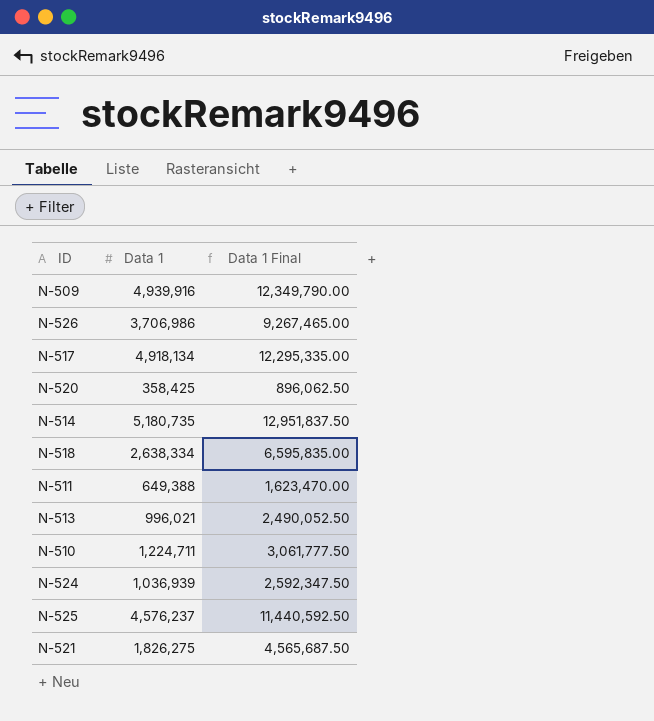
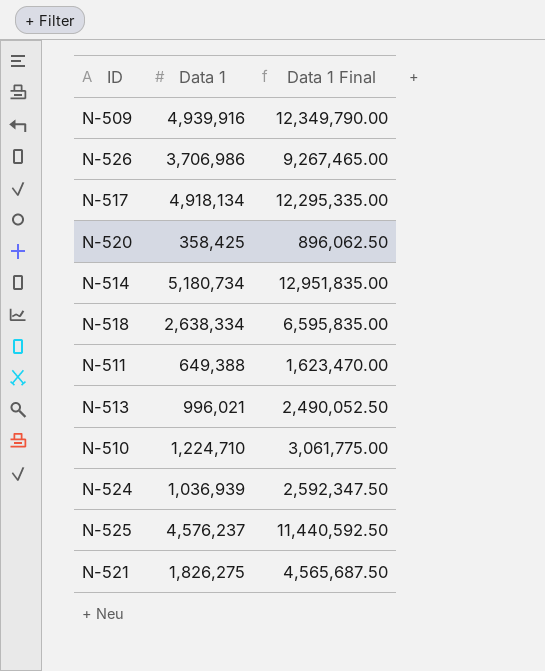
N-514 | Data 1: 5,180,735 -> 5,180,734
N-514 | Data 1 Final: 12,951,837.50 -> 12,951,835.00
N-510 | Data 1: 1,224,711 -> 1,224,710
N-510 | Data 1 Final: 3,061,777.50 -> 3,061,775.00

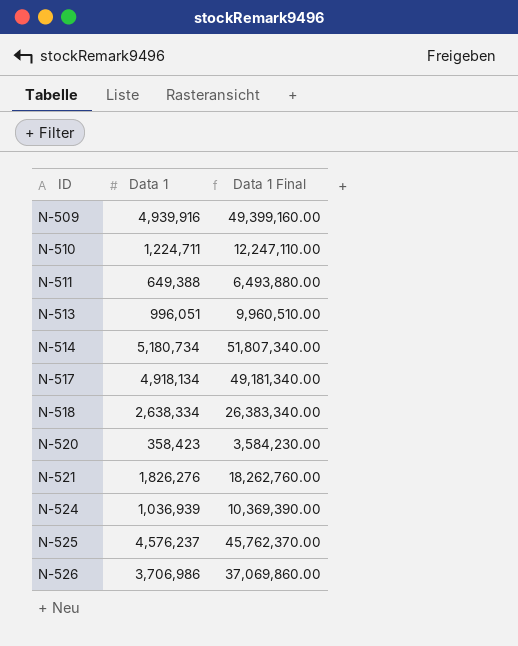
row order: none -> ID ascending
column Data 1 Final | formula: [Data 1] * 2.5 -> [Data 1] * 10
N-510 | Data 1: 1,224,710 -> 1,224,711
N-513 | Data 1: 996,021 -> 996,051
N-520 | Data 1: 358,425 -> 358,423
N-521 | Data 1: 1,826,275 -> 1,826,276

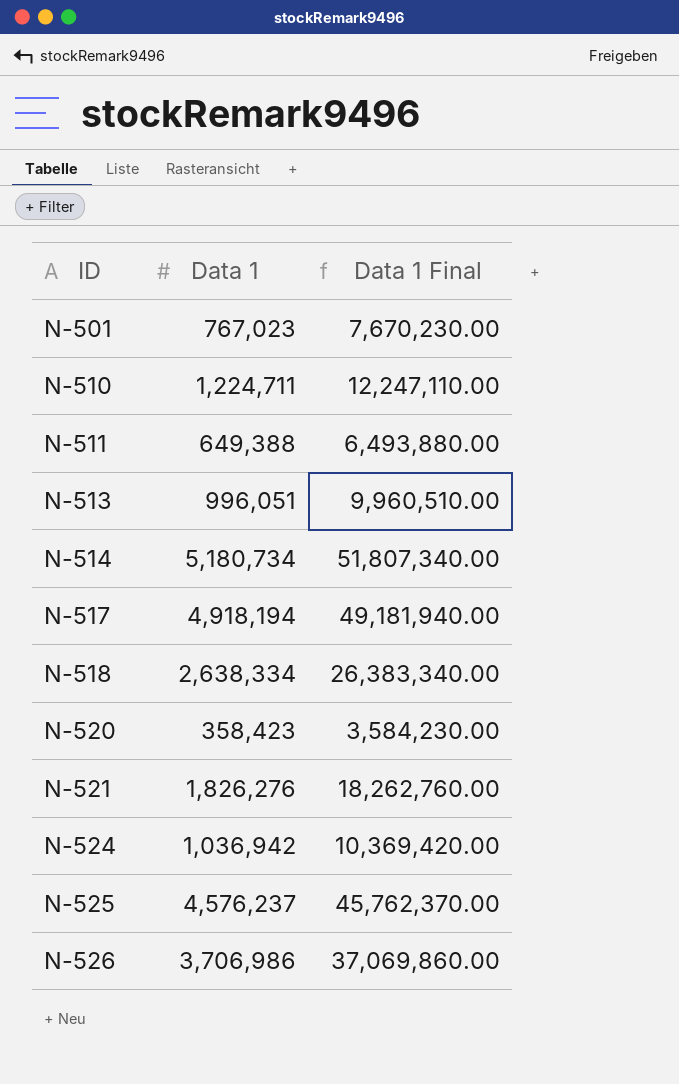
row N-509: 4,939,916 | 49,399,160.00 -> none
row N-501: none -> 767,023 | 7,670,230.00
N-517 | Data 1: 4,918,134 -> 4,918,194
N-517 | Data 1 Final: 49,181,340.00 -> 49,181,940.00
N-524 | Data 1: 1,036,939 -> 1,036,942
N-524 | Data 1 Final: 10,369,390.00 -> 10,369,420.00

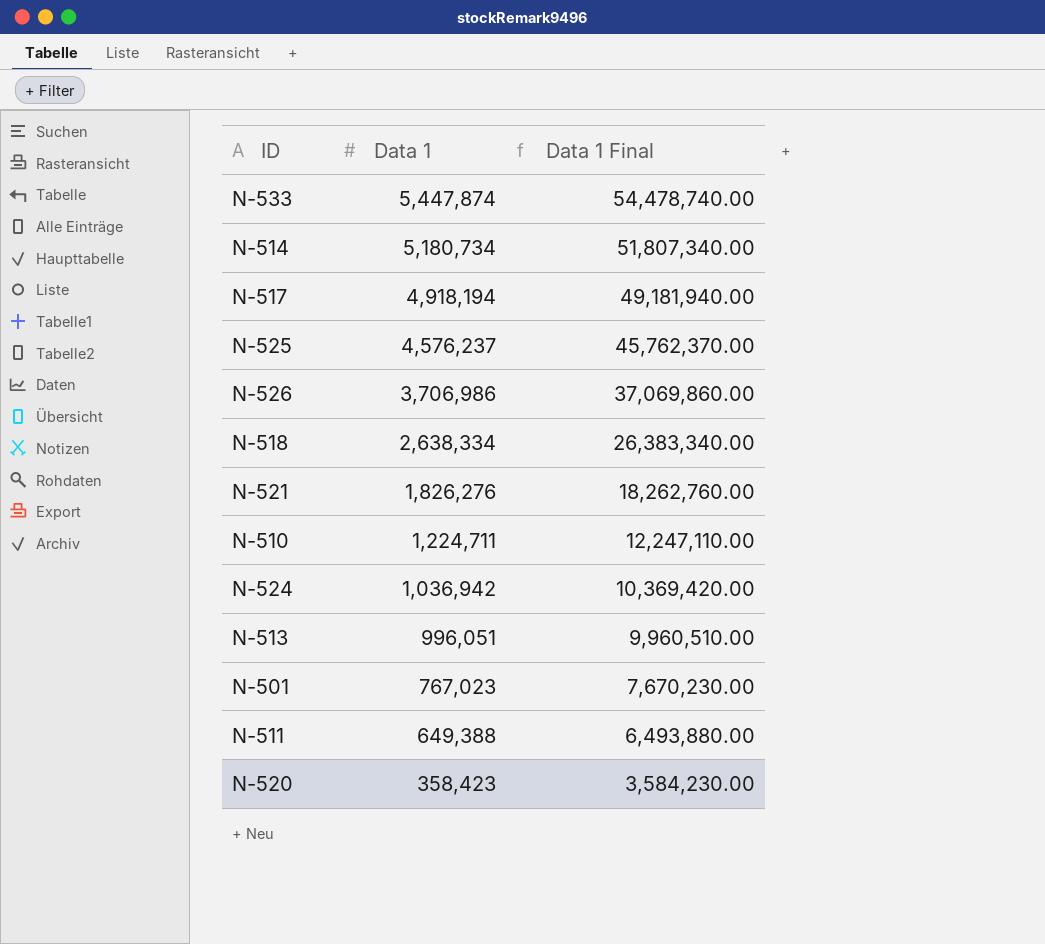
row order: ID ascending -> Data 1 descending
row N-533: none -> 5,447,874 | 54,478,740.00

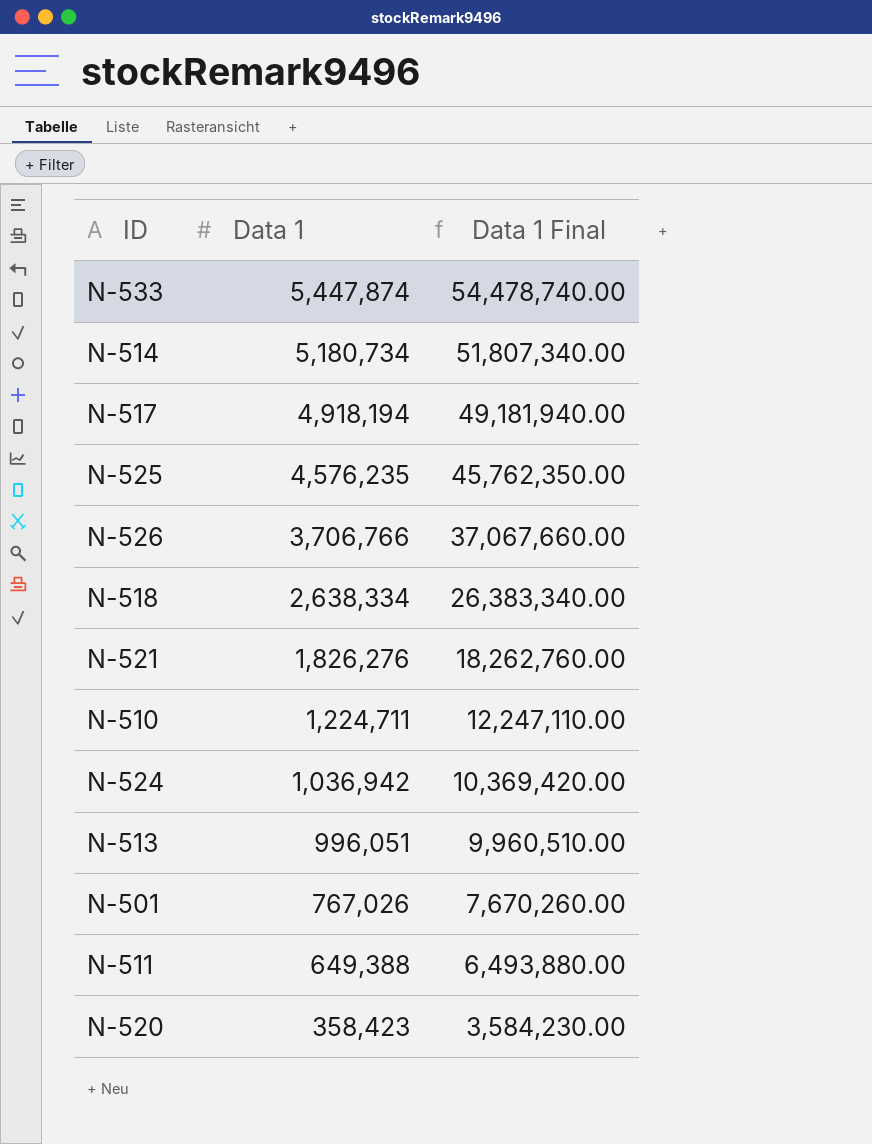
N-525 | Data 1: 4,576,237 -> 4,576,235
N-525 | Data 1 Final: 45,762,370.00 -> 45,762,350.00
N-526 | Data 1: 3,706,986 -> 3,706,766
N-526 | Data 1 Final: 37,069,860.00 -> 37,067,660.00
N-501 | Data 1: 767,023 -> 767,026
N-501 | Data 1 Final: 7,670,230.00 -> 7,670,260.00

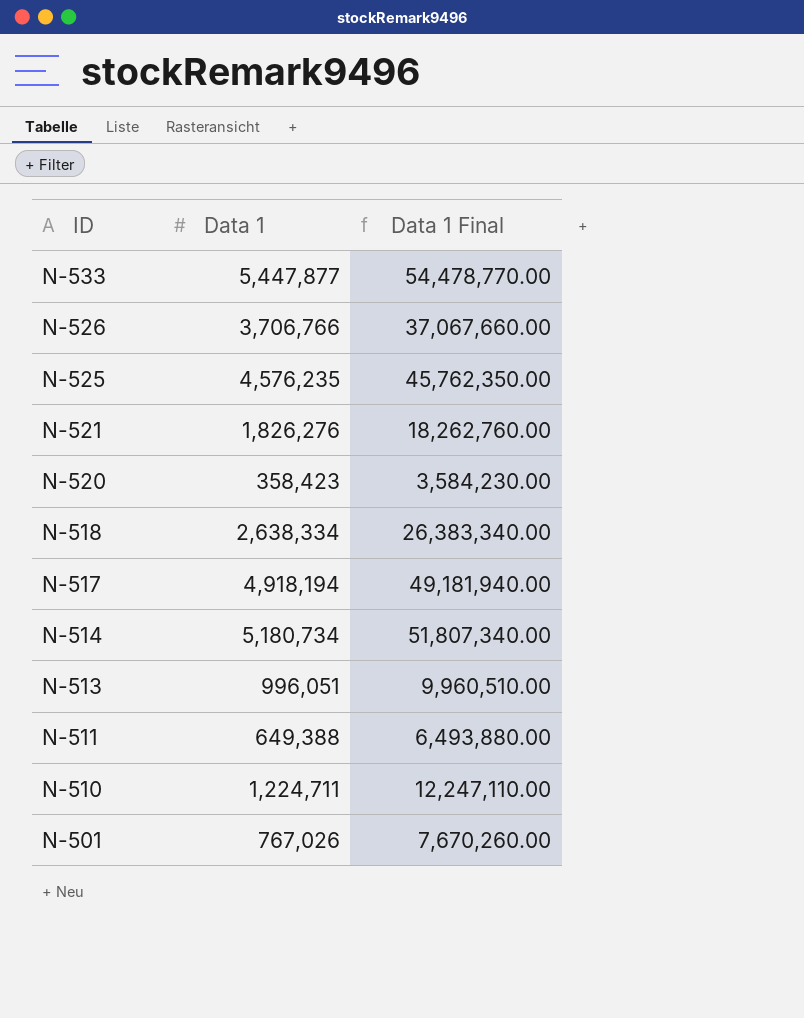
row order: Data 1 descending -> ID descending
row N-524: 1,036,942 | 10,369,420.00 -> none
N-533 | Data 1: 5,447,874 -> 5,447,877
N-533 | Data 1 Final: 54,478,740.00 -> 54,478,770.00

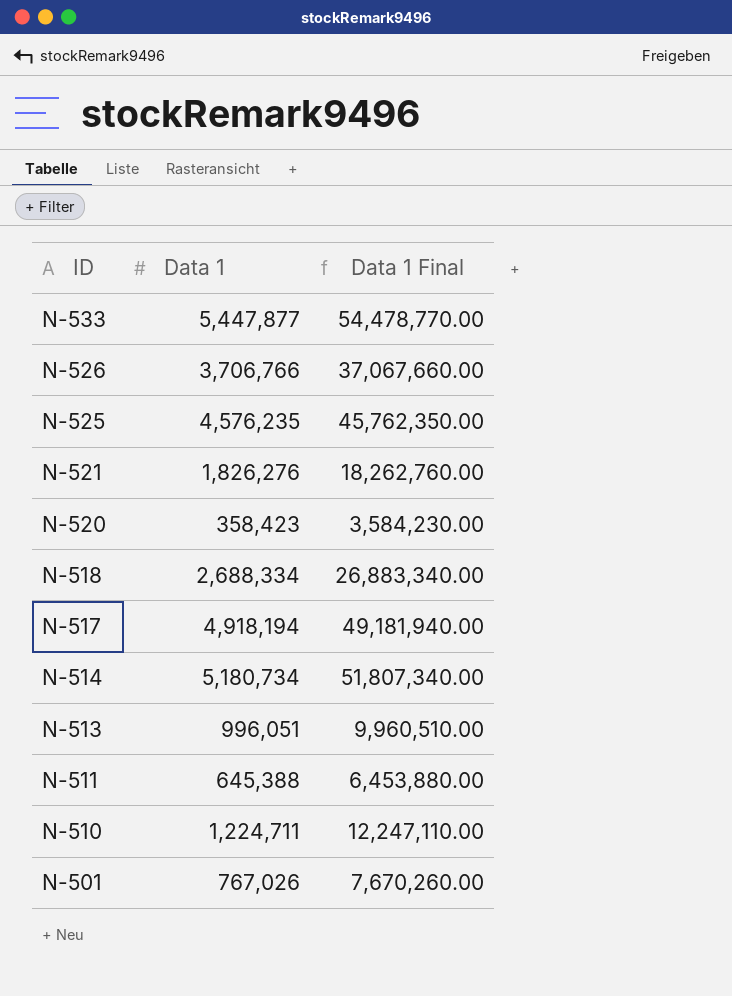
N-518 | Data 1: 2,638,334 -> 2,688,334
N-518 | Data 1 Final: 26,383,340.00 -> 26,883,340.00
N-511 | Data 1: 649,388 -> 645,388
N-511 | Data 1 Final: 6,493,880.00 -> 6,453,880.00

